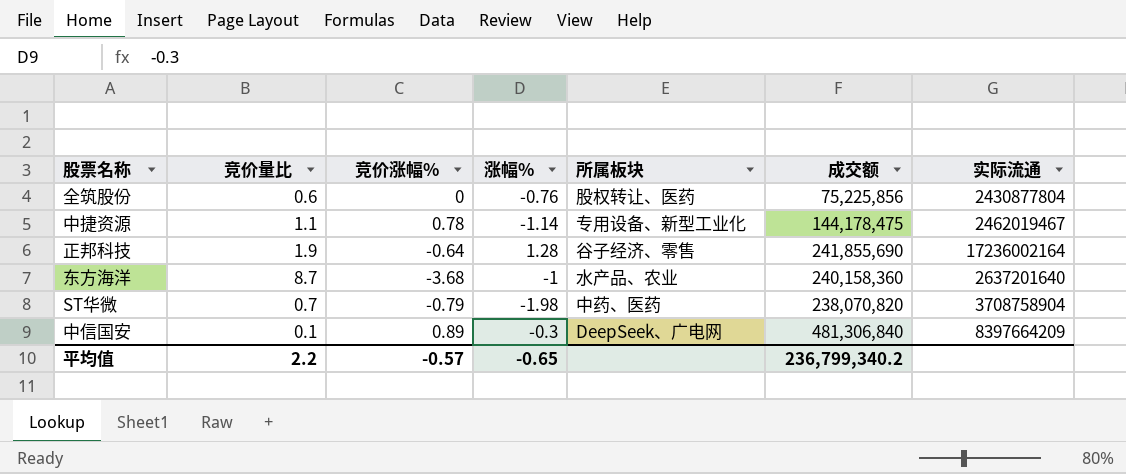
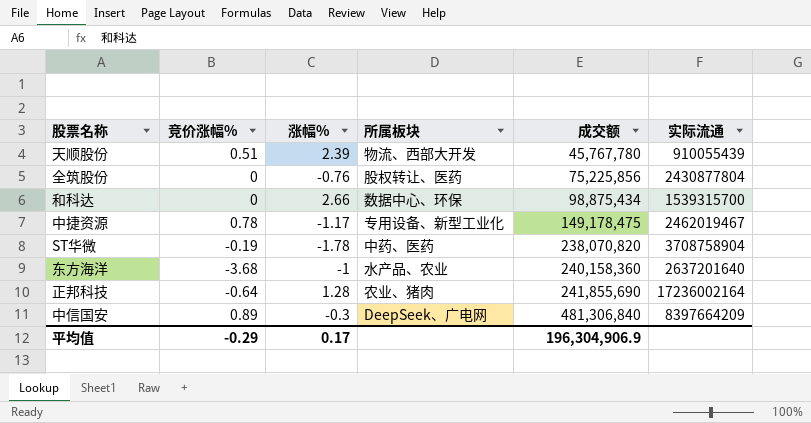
row order: none -> 成交额 ascending
column 竞价量比 | position: 2 -> none
row 天顺股份: none -> 0.51 | 2.39 | 物流、西部大开发 | 45,767,780 | 910055439
row 和科达: none -> 0 | 2.66 | 数据中心、环保 | 98,875,434 | 1539315700
中捷资源 | 涨幅%: -1.14 -> -1.17
中捷资源 | 成交额: 144,178,475 -> 149,178,475
ST华微 | 竞价涨幅%: -0.79 -> -0.19
ST华微 | 涨幅%: -1.98 -> -1.78
正邦科技 | 所属板块: 谷子经济、零售 -> 农业、猪肉
平均值 | 竞价涨幅%: -0.57 -> -0.29
平均值 | 涨幅%: -0.65 -> 0.17
平均值 | 成交额: 236,799,340.2 -> 196,304,906.9

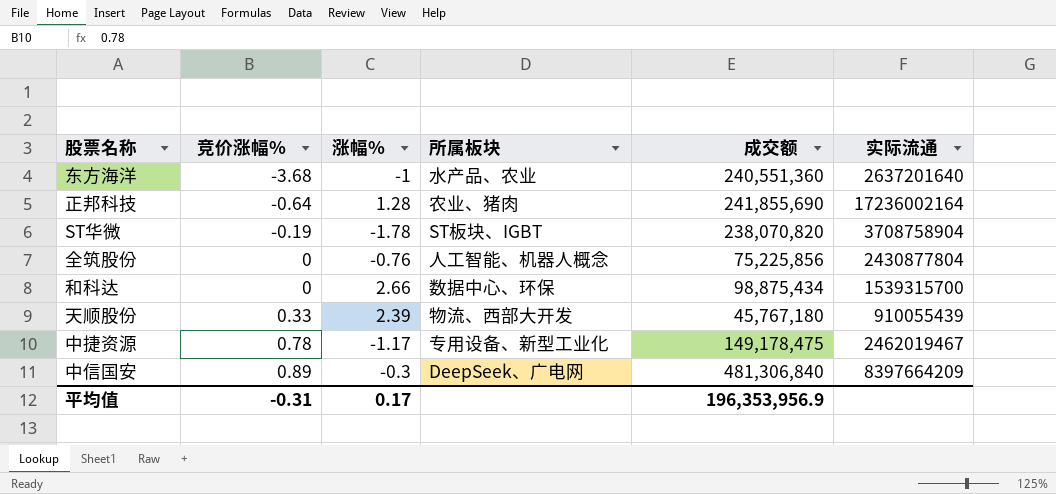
row order: 成交额 ascending -> 竞价涨幅% ascending
东方海洋 | 成交额: 240,158,360 -> 240,551,360
ST华微 | 所属板块: 中药、医药 -> ST板块、IGBT
全筑股份 | 所属板块: 股权转让、医药 -> 人工智能、机器人概念
天顺股份 | 竞价涨幅%: 0.51 -> 0.33
天顺股份 | 成交额: 45,767,780 -> 45,767,180
平均值 | 竞价涨幅%: -0.29 -> -0.31
平均值 | 成交额: 196,304,906.9 -> 196,353,956.9

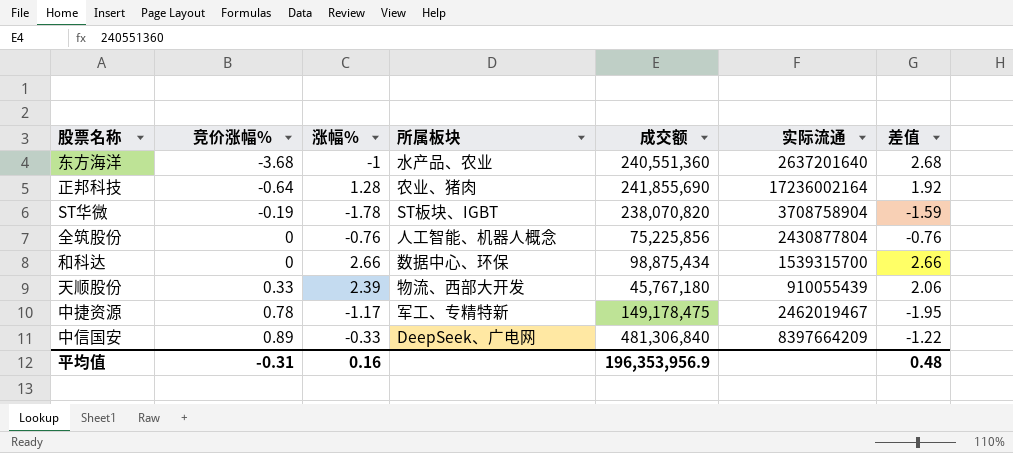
column 差值 | formula: none -> [涨幅%] - [竞价涨幅%]
中捷资源 | 所属板块: 专用设备、新型工业化 -> 军工、专精特新
中信国安 | 涨幅%: -0.3 -> -0.33
平均值 | 涨幅%: 0.17 -> 0.16

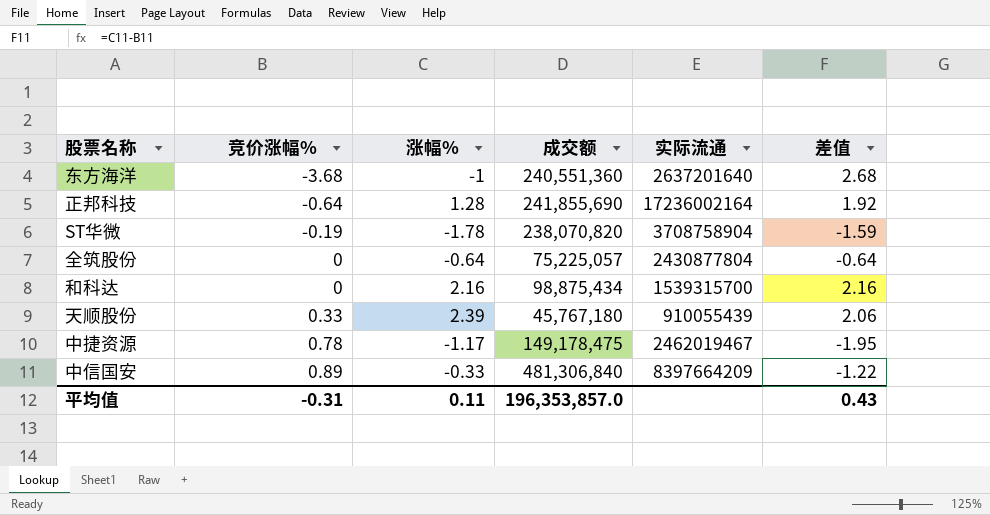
column 所属板块 | position: 4 -> none
全筑股份 | 涨幅%: -0.76 -> -0.64
全筑股份 | 成交额: 75,225,856 -> 75,225,057
全筑股份 | 差值: -0.76 -> -0.64
和科达 | 涨幅%: 2.66 -> 2.16
和科达 | 差值: 2.66 -> 2.16
平均值 | 涨幅%: 0.16 -> 0.11
平均值 | 成交额: 196,353,956.9 -> 196,353,857.0
平均值 | 差值: 0.48 -> 0.43

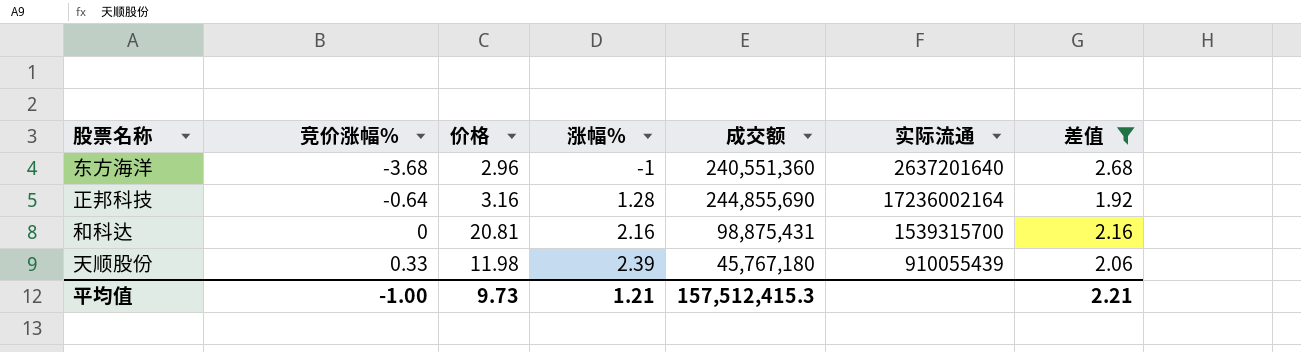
filter: none -> 差值 >= 1.92
column 价格 | position: none -> 3
正邦科技 | 成交额: 241,855,690 -> 244,855,690
和科达 | 成交额: 98,875,434 -> 98,875,431
平均值 | 竞价涨幅%: -0.31 -> -1.00
平均值 | 涨幅%: 0.11 -> 1.21
平均值 | 成交额: 196,353,857.0 -> 157,512,415.3
平均值 | 差值: 0.43 -> 2.21

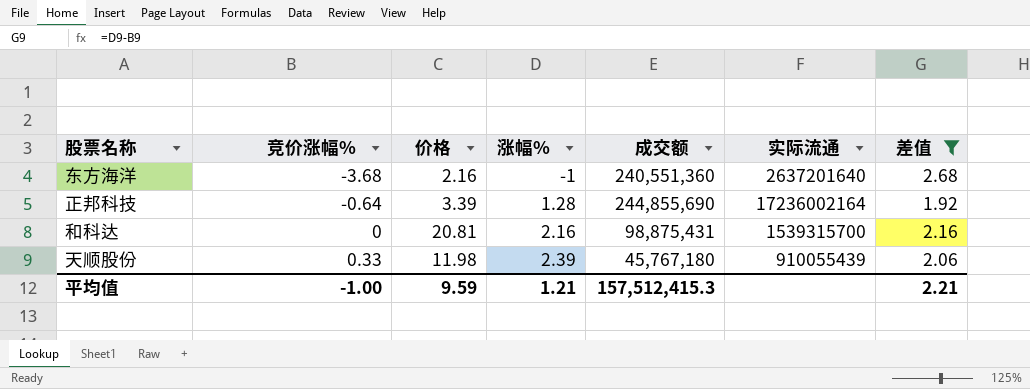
东方海洋 | 价格: 2.96 -> 2.16
正邦科技 | 价格: 3.16 -> 3.39
平均值 | 价格: 9.73 -> 9.59

